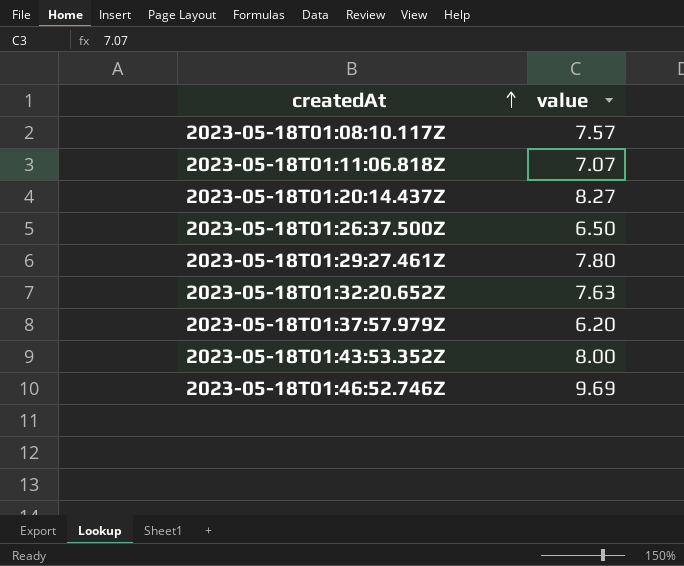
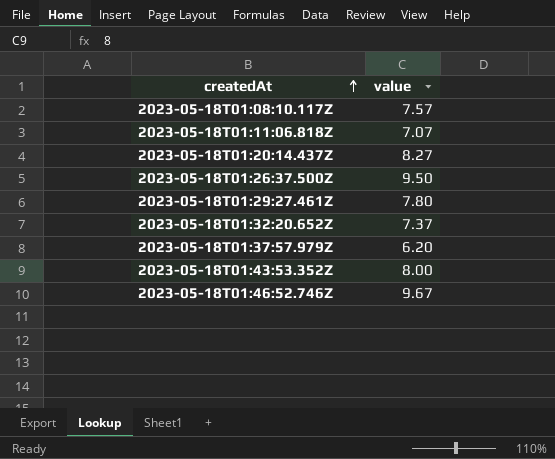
2023-05-18T01:26:37.500Z | value: 6.50 -> 9.50
2023-05-18T01:32:20.652Z | value: 7.63 -> 7.37
2023-05-18T01:46:52.746Z | value: 9.69 -> 9.67

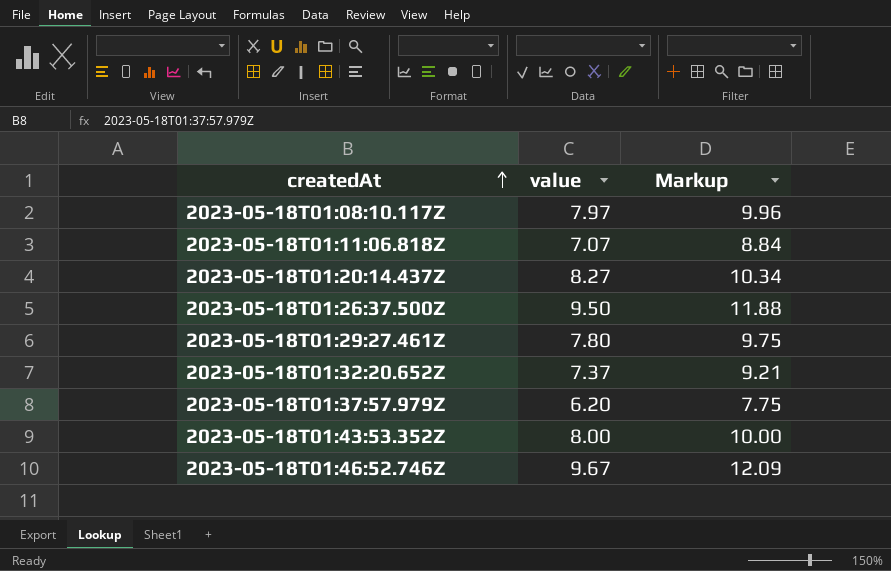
column Markup | formula: none -> [value] * 1.25
2023-05-18T01:08:10.117Z | value: 7.57 -> 7.97

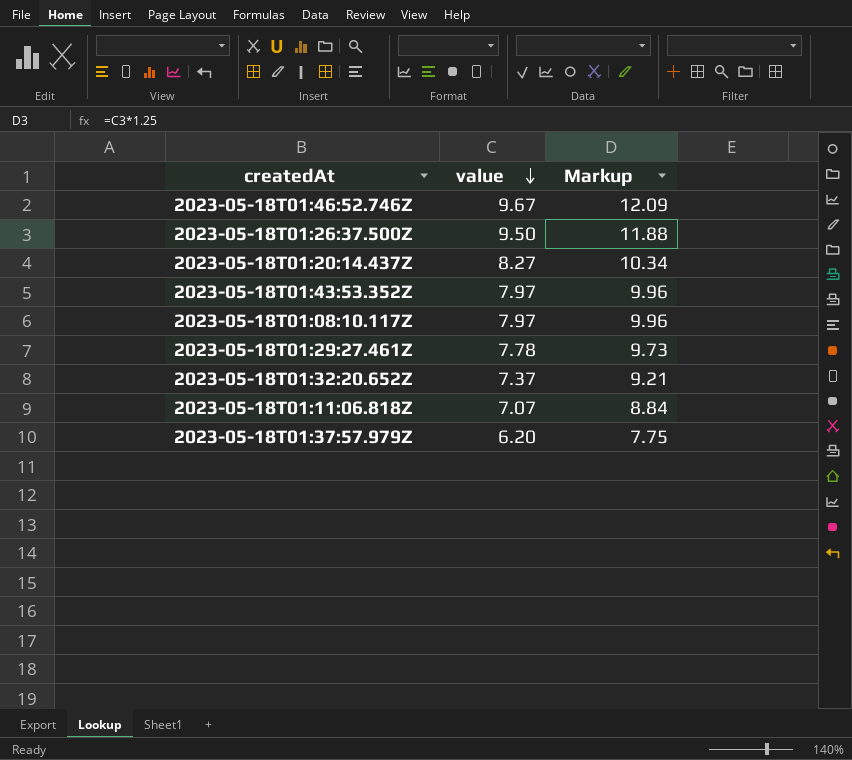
row order: createdAt ascending -> value descending
2023-05-18T01:43:53.352Z | value: 8.00 -> 7.97
2023-05-18T01:43:53.352Z | Markup: 10.00 -> 9.96
2023-05-18T01:29:27.461Z | value: 7.80 -> 7.78
2023-05-18T01:29:27.461Z | Markup: 9.75 -> 9.73

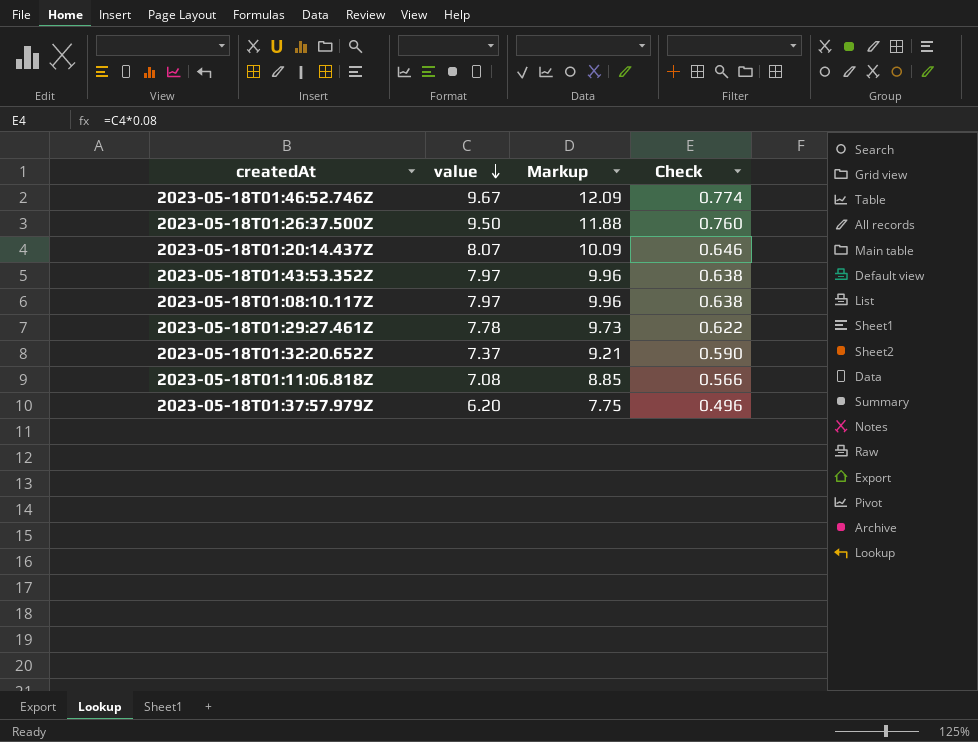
column Check | formula: none -> [value] * 0.08
2023-05-18T01:20:14.437Z | value: 8.27 -> 8.07
2023-05-18T01:20:14.437Z | Markup: 10.34 -> 10.09
2023-05-18T01:11:06.818Z | value: 7.07 -> 7.08
2023-05-18T01:11:06.818Z | Markup: 8.84 -> 8.85

